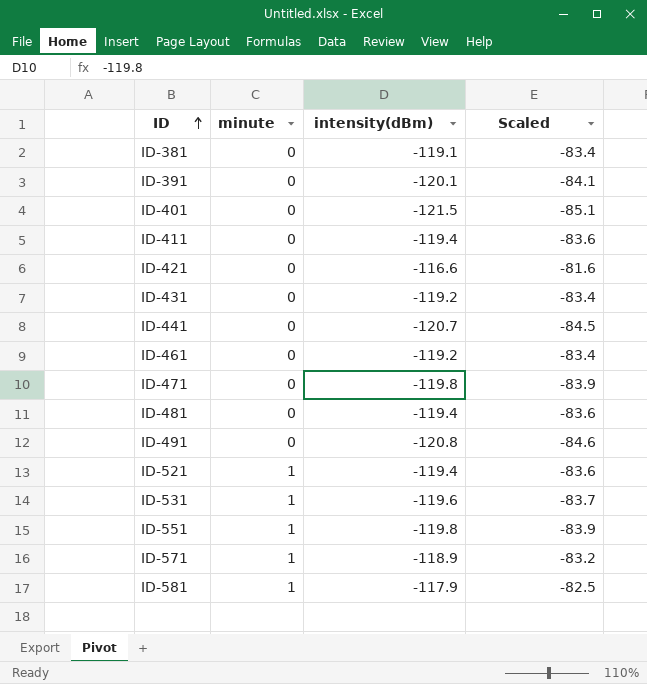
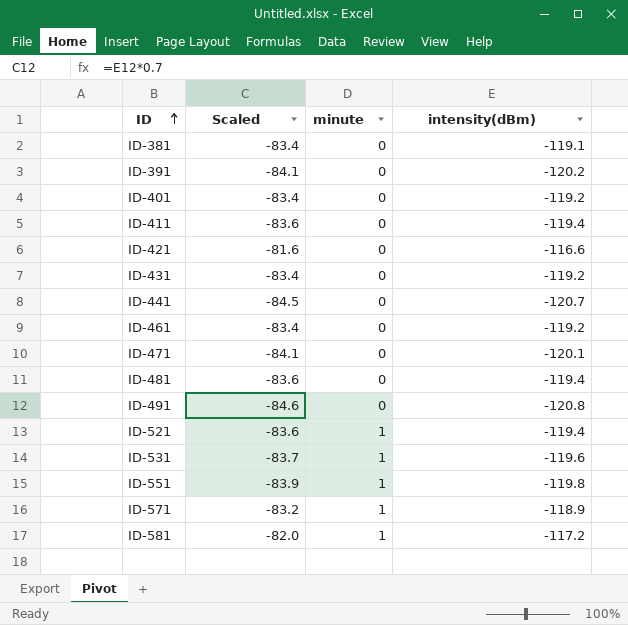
column Scaled | position: 4 -> 2
ID-391 | intensity(dBm): -120.1 -> -120.2
ID-401 | Scaled: -85.1 -> -83.4
ID-401 | intensity(dBm): -121.5 -> -119.2
ID-471 | Scaled: -83.9 -> -84.1
ID-471 | intensity(dBm): -119.8 -> -120.1
ID-581 | Scaled: -82.5 -> -82.0
ID-581 | intensity(dBm): -117.9 -> -117.2

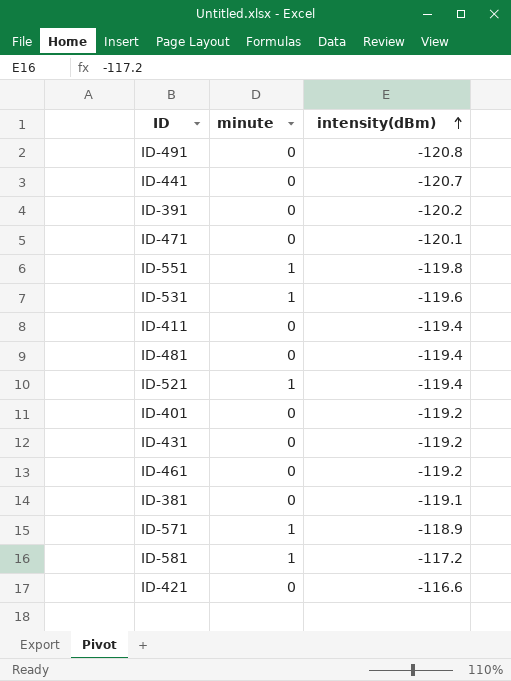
row order: ID ascending -> intensity(dBm) ascending
column Scaled | formula: [intensity(dBm)] * 0.7 -> none

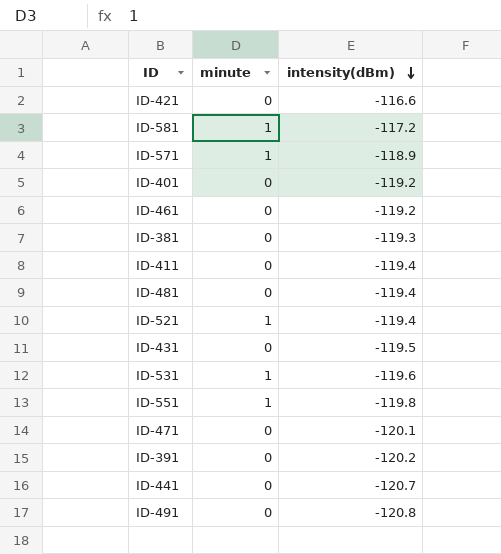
row order: intensity(dBm) ascending -> intensity(dBm) descending
ID-381 | intensity(dBm): -119.1 -> -119.3
ID-431 | intensity(dBm): -119.2 -> -119.5

